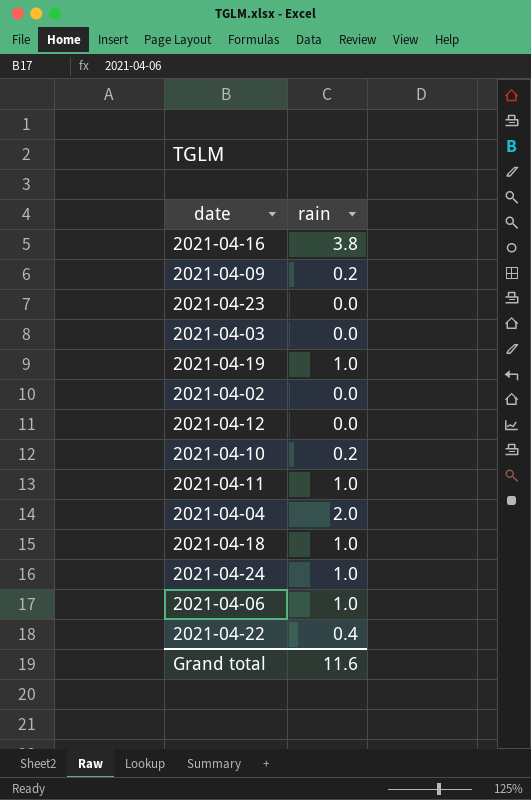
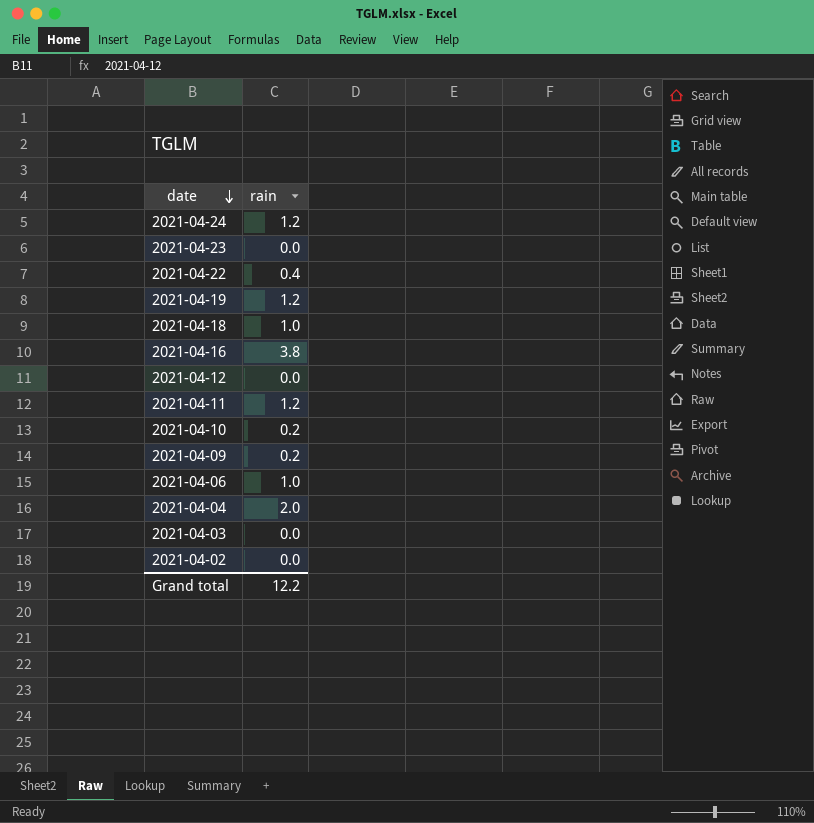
row order: none -> date descending
2021-04-24 | rain: 1.0 -> 1.2
2021-04-19 | rain: 1.0 -> 1.2
2021-04-11 | rain: 1.0 -> 1.2
Grand total | rain: 11.6 -> 12.2

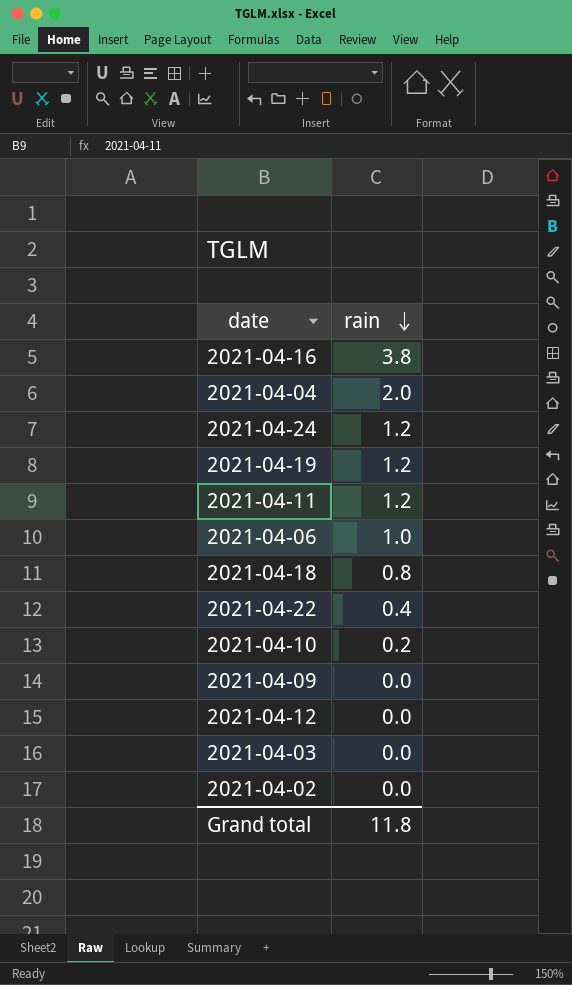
row order: date descending -> rain descending
row 2021-04-23: 0.0 -> none
2021-04-18 | rain: 1.0 -> 0.8
2021-04-09 | rain: 0.2 -> 0.0
Grand total | rain: 12.2 -> 11.8

